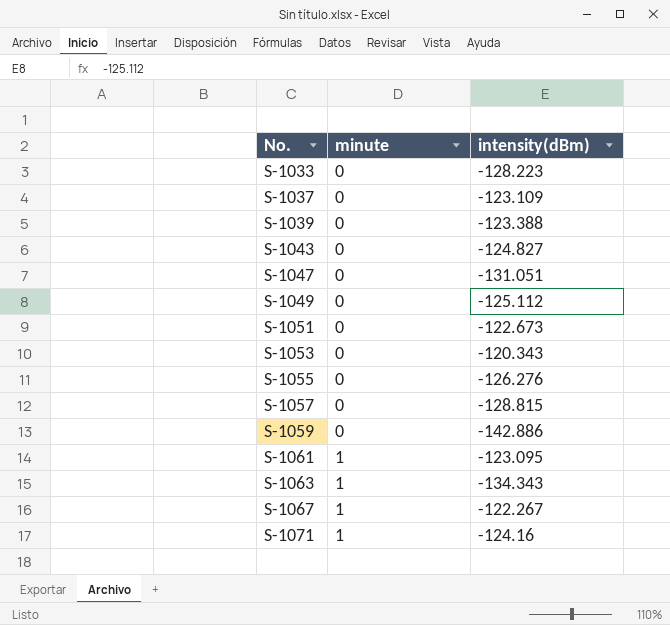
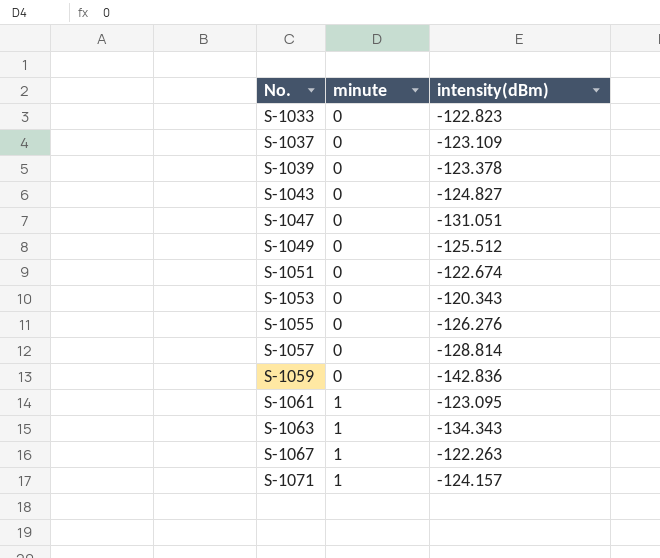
S-1033 | intensity(dBm): -128.223 -> -122.823
S-1039 | intensity(dBm): -123.388 -> -123.378
S-1049 | intensity(dBm): -125.112 -> -125.512
S-1051 | intensity(dBm): -122.673 -> -122.674
S-1057 | intensity(dBm): -128.815 -> -128.814
S-1059 | intensity(dBm): -142.886 -> -142.836
S-1067 | intensity(dBm): -122.267 -> -122.263
S-1071 | intensity(dBm): -124.16 -> -124.157

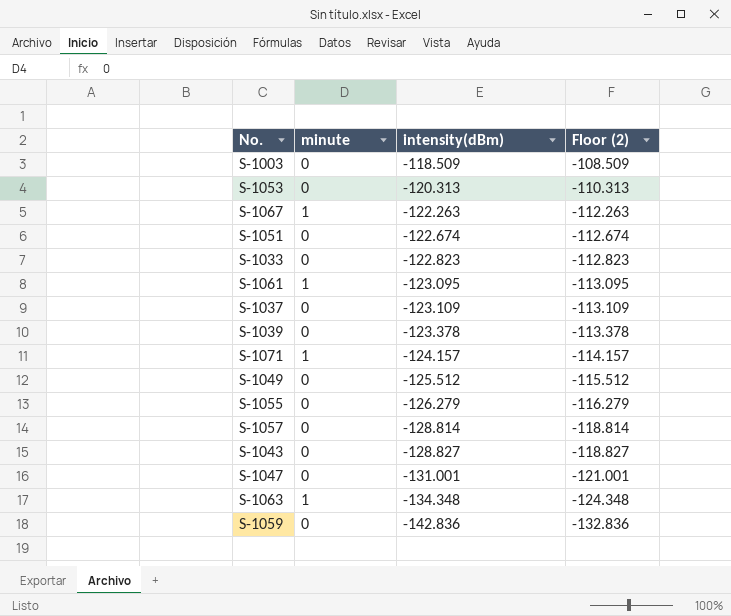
row order: No. ascending -> intensity(dBm) descending
column Floor (2) | formula: none -> [intensity(dBm)] + 10
row S-1003: none -> 0 | -118.509 | -108.509
S-1053 | intensity(dBm): -120.343 -> -120.313
S-1055 | intensity(dBm): -126.276 -> -126.279
S-1043 | intensity(dBm): -124.827 -> -128.827
S-1047 | intensity(dBm): -131.051 -> -131.001
S-1063 | intensity(dBm): -134.343 -> -134.348

